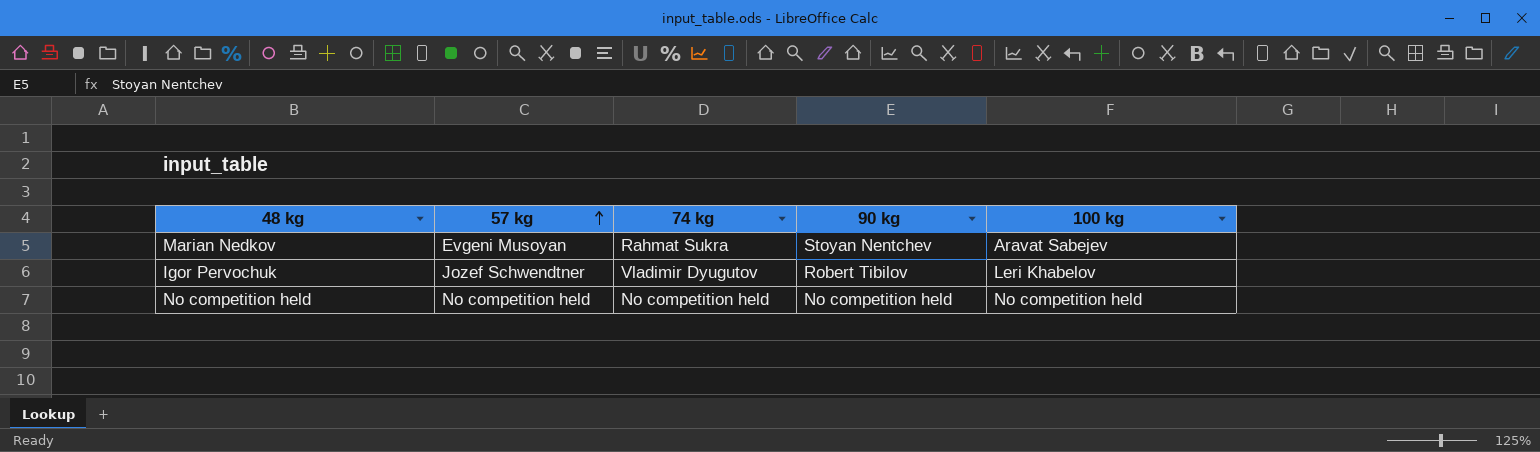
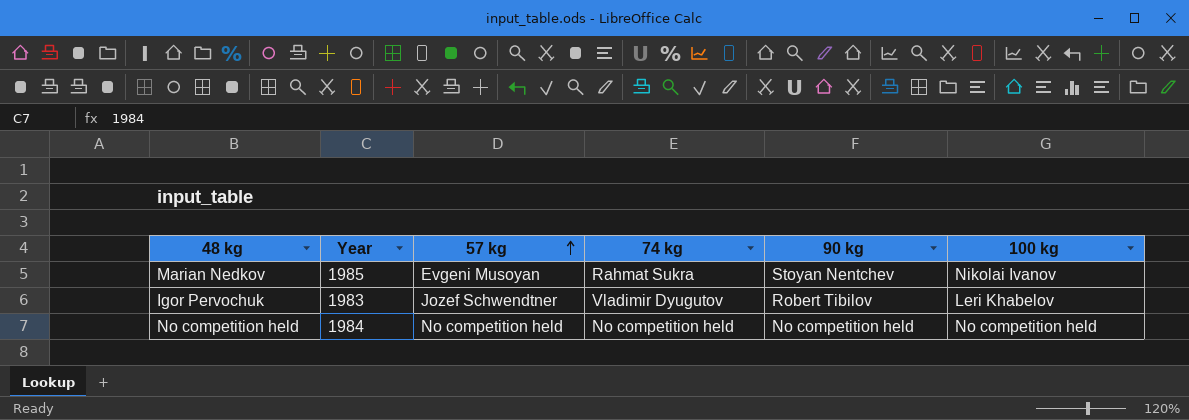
column Year | position: none -> 2
Marian Nedkov | 100 kg: Aravat Sabejev -> Nikolai Ivanov

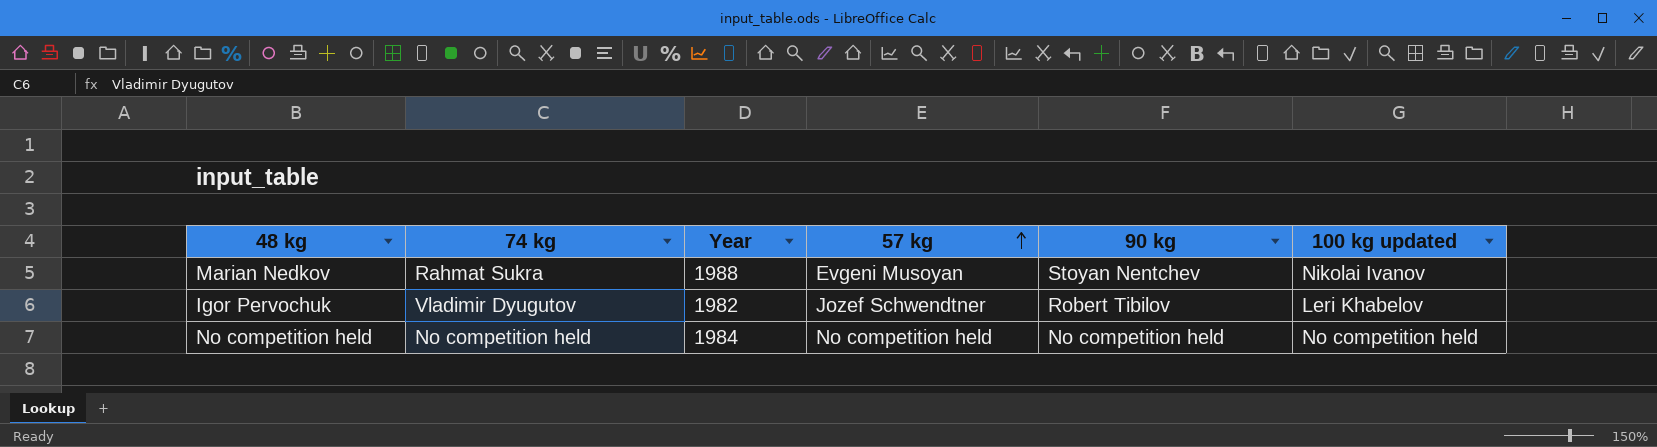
column 74 kg | position: 4 -> 2
column name: 100 kg -> 100 kg updated
Marian Nedkov | Year: 1985 -> 1988
Igor Pervochuk | Year: 1983 -> 1982

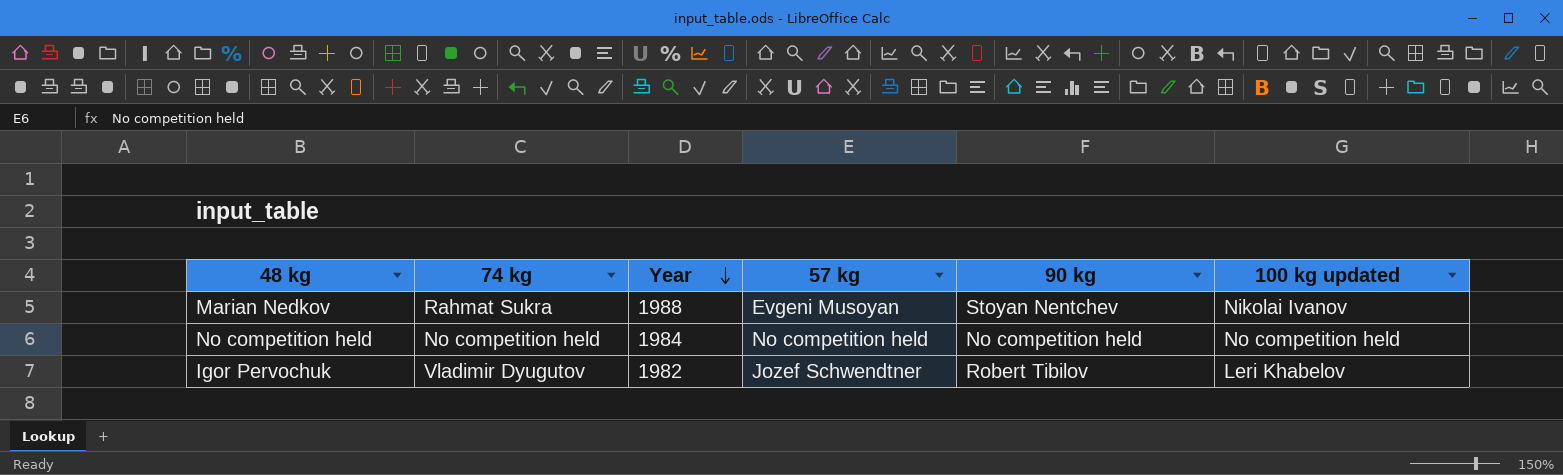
row order: 57 kg ascending -> Year descending

